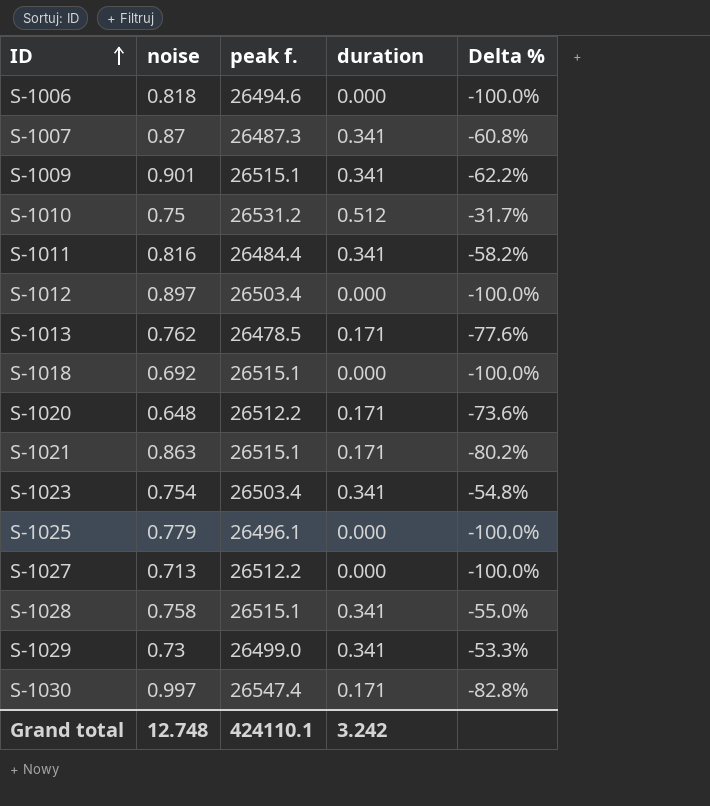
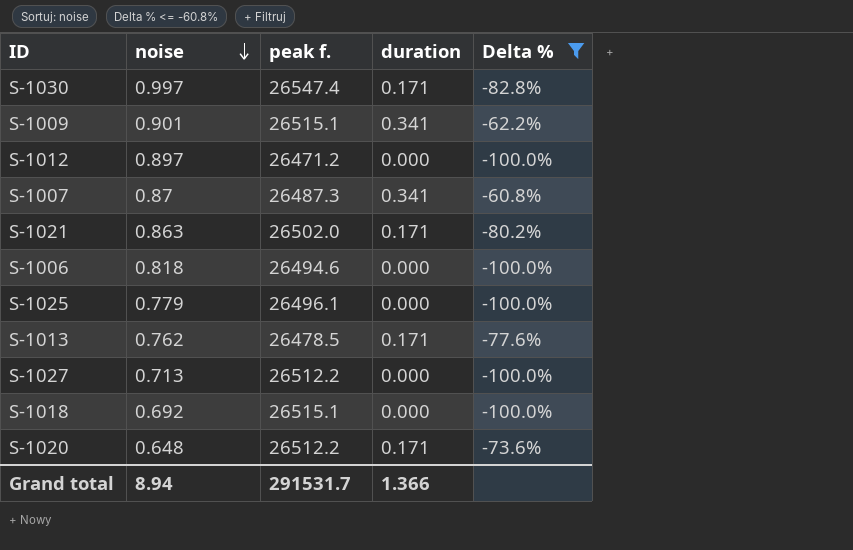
filter: none -> Delta % <= -60.8%
row order: ID ascending -> noise descending
S-1012 | peak f.: 26503.4 -> 26471.2
S-1021 | peak f.: 26515.1 -> 26502.0
Grand total | noise: 12.748 -> 8.94
Grand total | peak f.: 424110.1 -> 291531.7
Grand total | duration: 3.242 -> 1.366

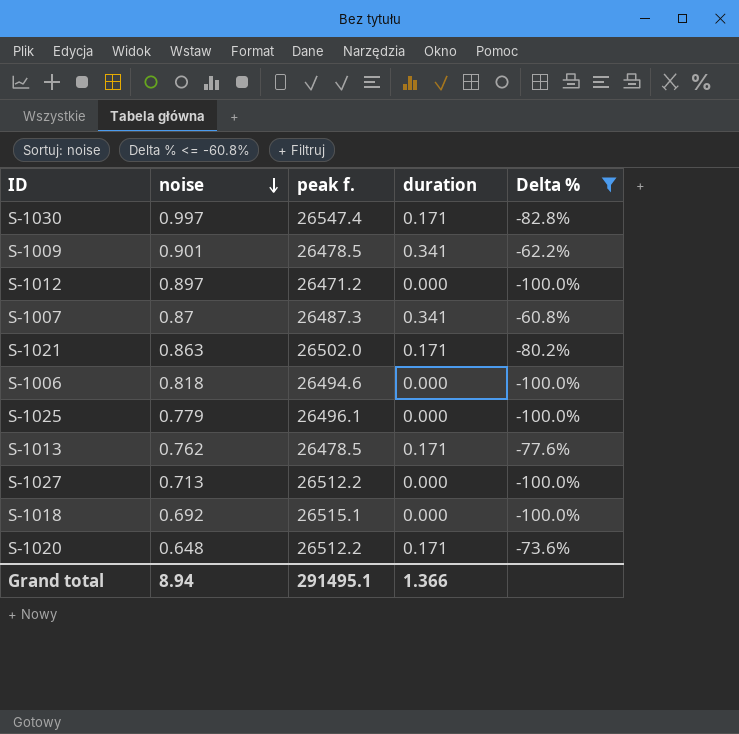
S-1009 | peak f.: 26515.1 -> 26478.5
Grand total | peak f.: 291531.7 -> 291495.1

